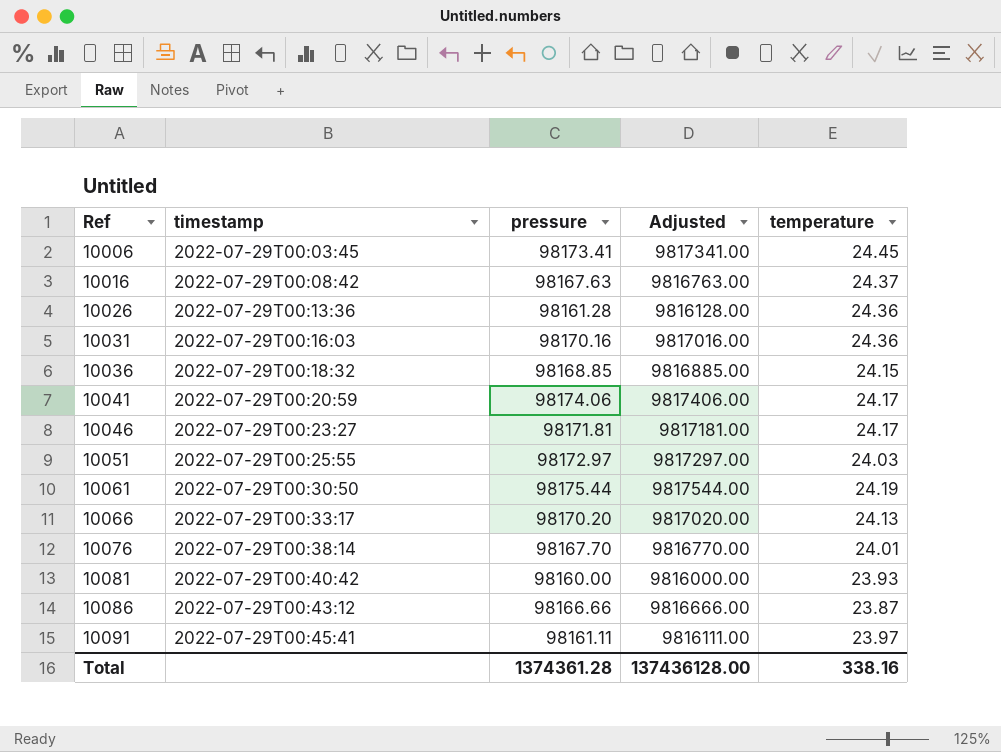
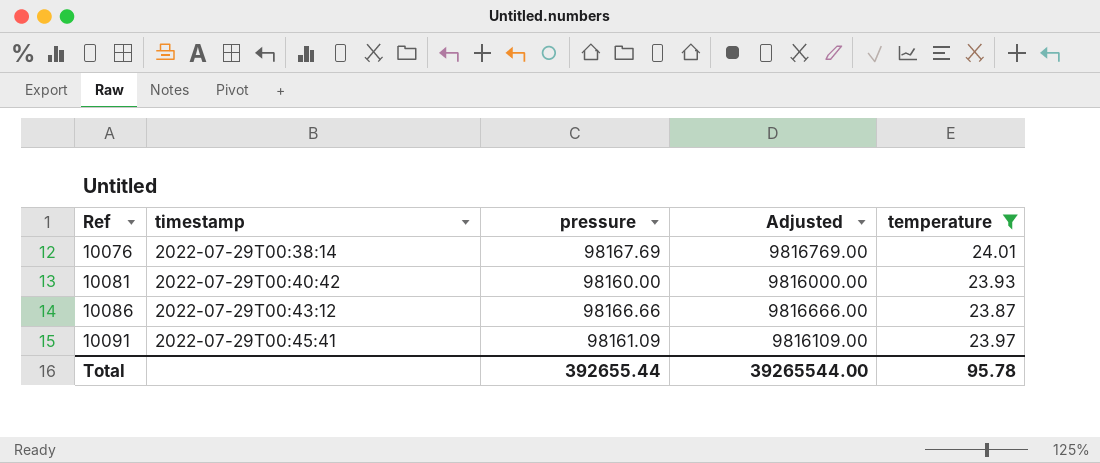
filter: none -> temperature <= 24.01
10076 | pressure: 98167.70 -> 98167.69
10076 | Adjusted: 9816770.00 -> 9816769.00
10091 | pressure: 98161.11 -> 98161.09
10091 | Adjusted: 9816111.00 -> 9816109.00
Total | pressure: 1374361.28 -> 392655.44
Total | Adjusted: 137436128.00 -> 39265544.00
Total | temperature: 338.16 -> 95.78

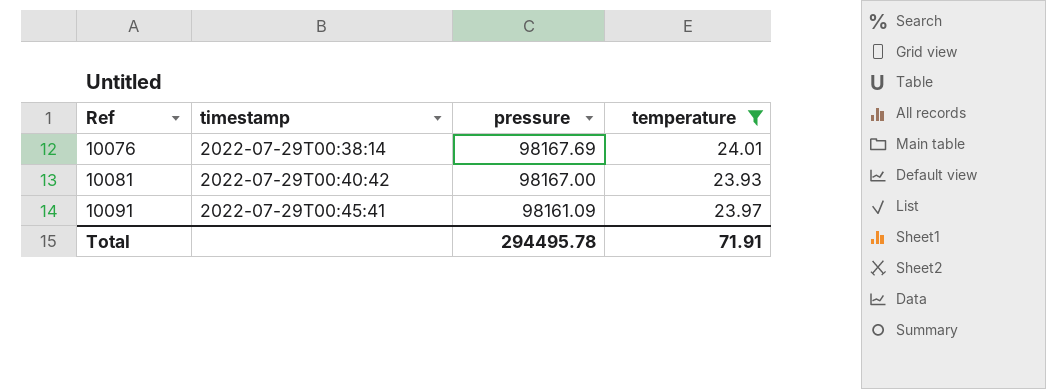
column Adjusted | formula: [pressure] * 100 -> none
row 10086: 2022-07-29T00:43:12 | 98166.66 | 9816666.00 | 23.87 -> none
10081 | pressure: 98160.00 -> 98167.00
Total | pressure: 392655.44 -> 294495.78
Total | temperature: 95.78 -> 71.91

